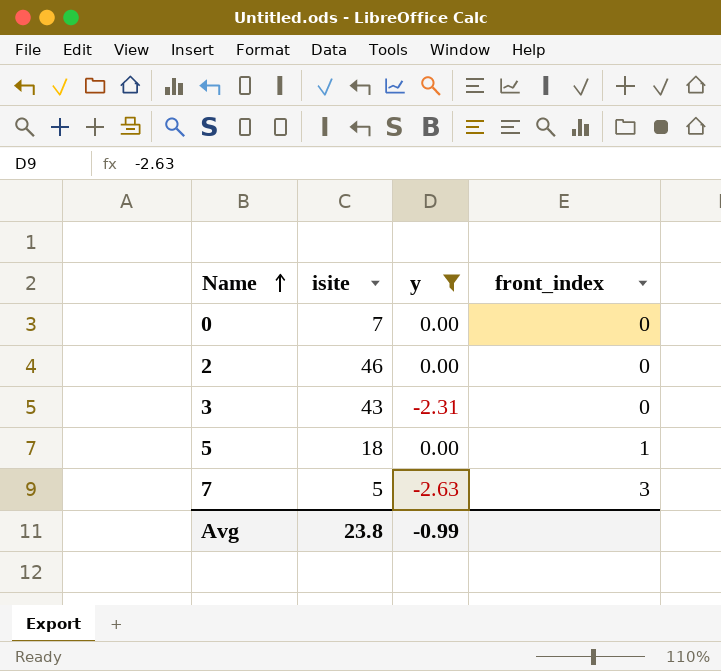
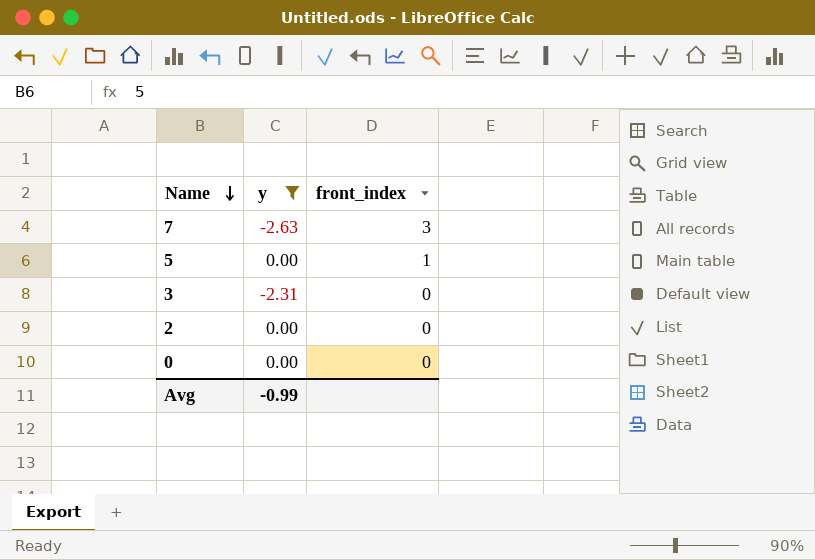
row order: Name ascending -> Name descending
column isite | position: 2 -> none

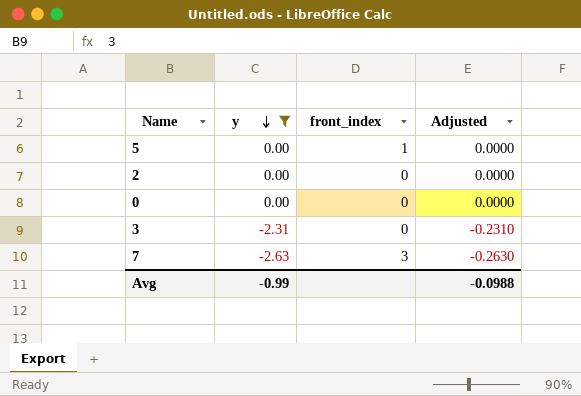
row order: Name descending -> y descending
column Adjusted | formula: none -> [y] * 0.1

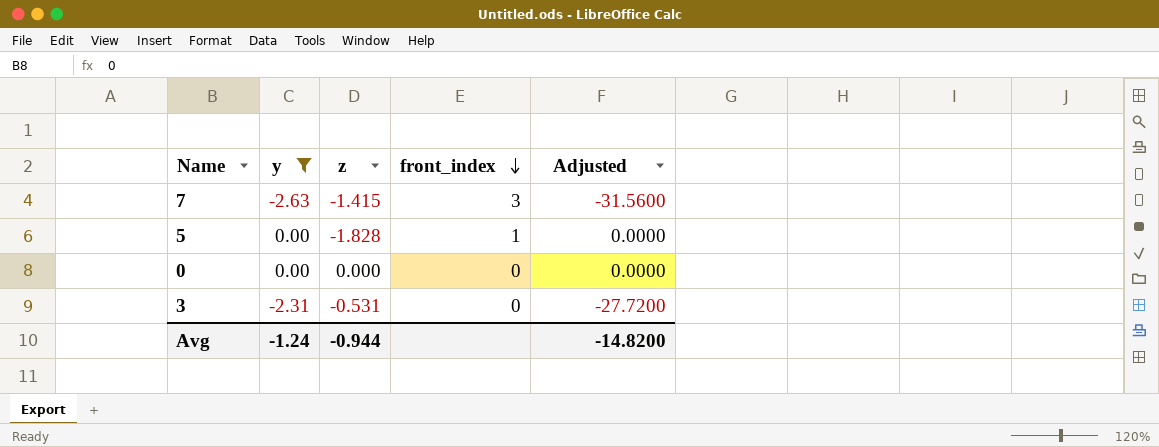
row order: y descending -> front_index descending
column z | position: none -> 3
column Adjusted | formula: [y] * 0.1 -> [y] * 12
row 2: 0.00 | 0 | 0.0000 -> none
Avg | y: -0.99 -> -1.24
Avg | Adjusted: -0.0988 -> -14.8200

